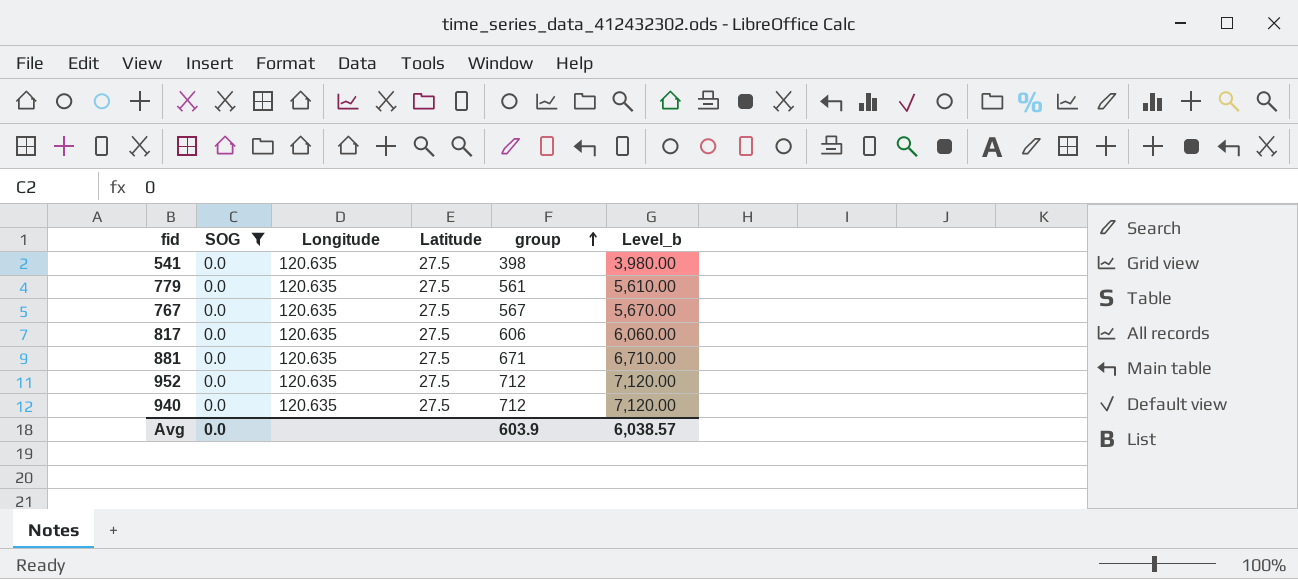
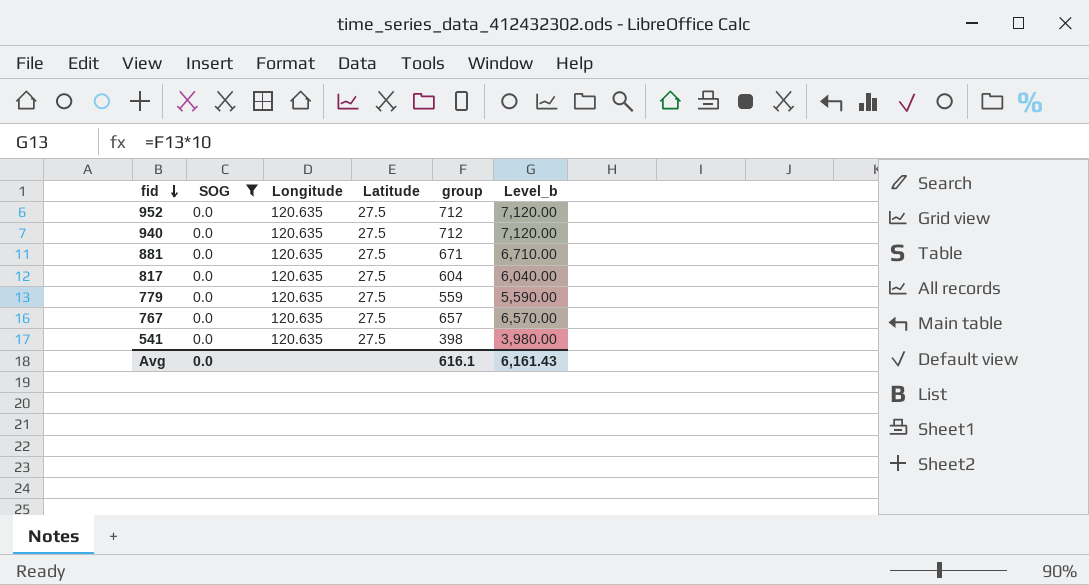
row order: group ascending -> fid descending
817 | group: 606 -> 604
817 | Level_b: 6,060.00 -> 6,040.00
779 | group: 561 -> 559
779 | Level_b: 5,610.00 -> 5,590.00
767 | group: 567 -> 657
767 | Level_b: 5,670.00 -> 6,570.00
Avg | group: 603.9 -> 616.1
Avg | Level_b: 6,038.57 -> 6,161.43

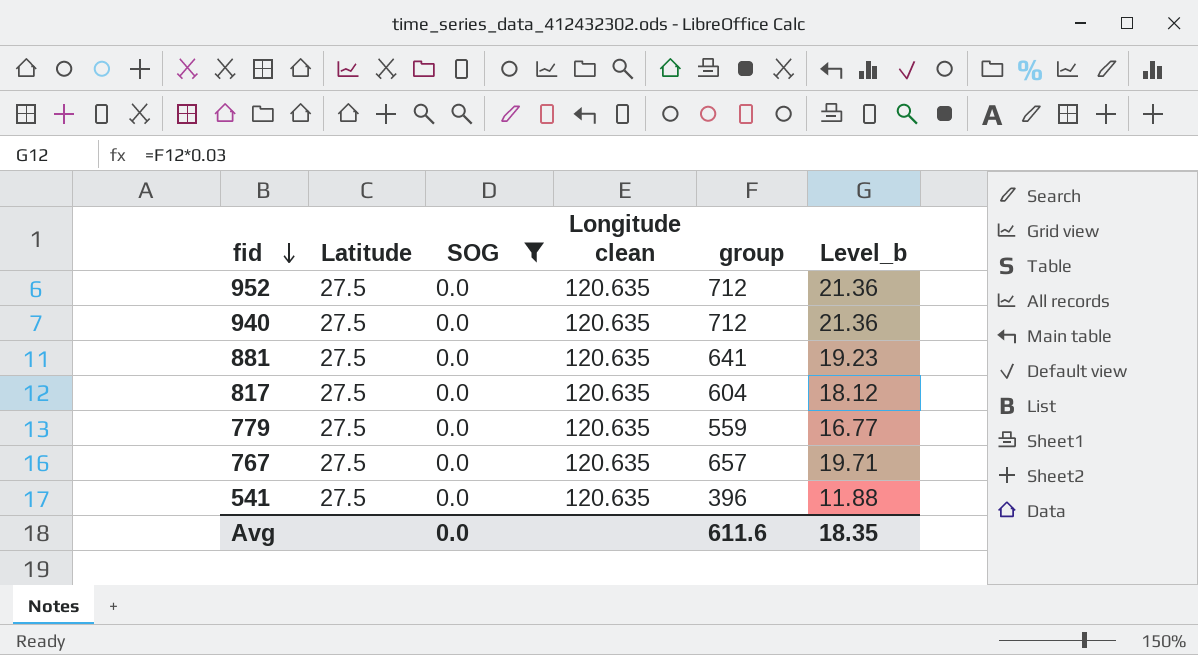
column Latitude | position: 4 -> 2
column name: Longitude -> Longitude clean
column Level_b | formula: [group] * 10 -> [group] * 0.03
881 | group: 671 -> 641
541 | group: 398 -> 396
Avg | group: 616.1 -> 611.6
Avg | Level_b: 6,161.43 -> 18.35

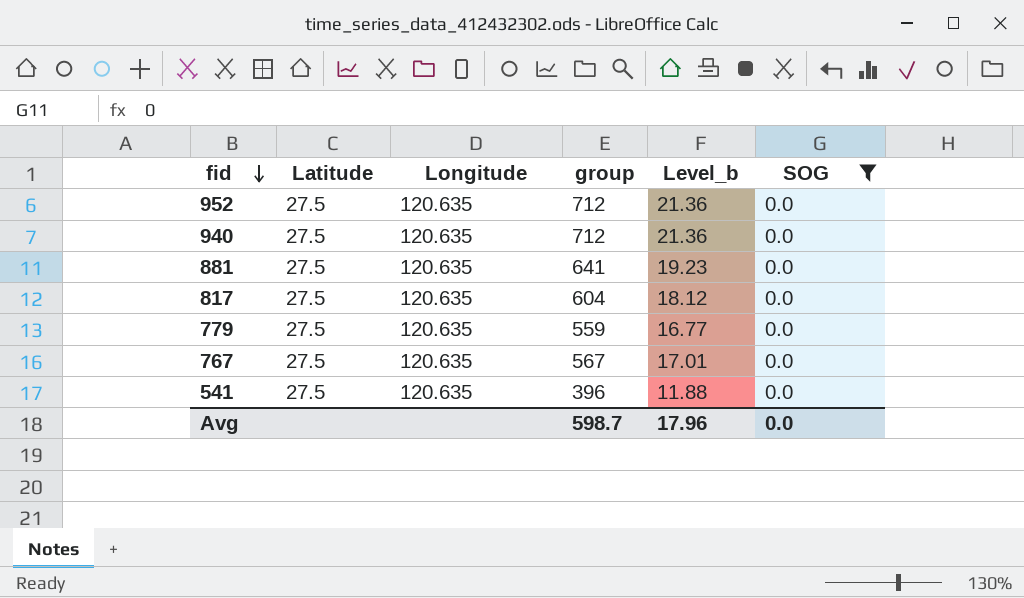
column name: Longitude clean -> Longitude
column SOG | position: 3 -> 6
767 | group: 657 -> 567
767 | Level_b: 19.71 -> 17.01
Avg | group: 611.6 -> 598.7
Avg | Level_b: 18.35 -> 17.96

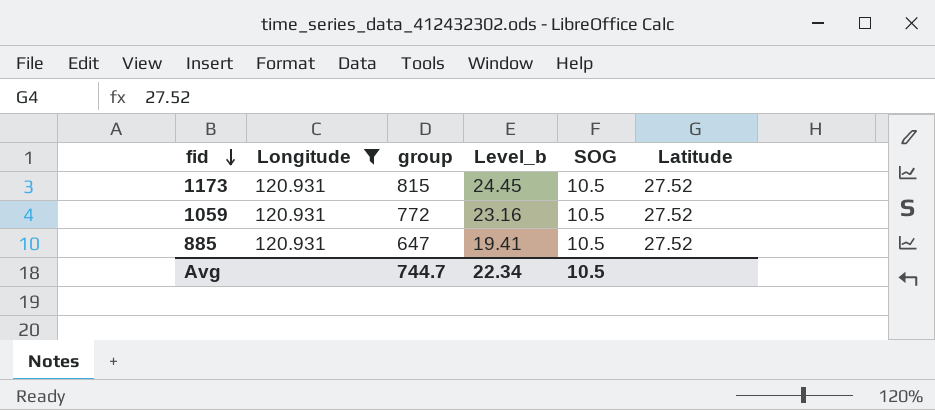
filter: SOG = 0.0 -> Longitude = 120.931
column Latitude | position: 2 -> 6
Avg | group: 598.7 -> 744.7
Avg | Level_b: 17.96 -> 22.34
Avg | SOG: 0.0 -> 10.5

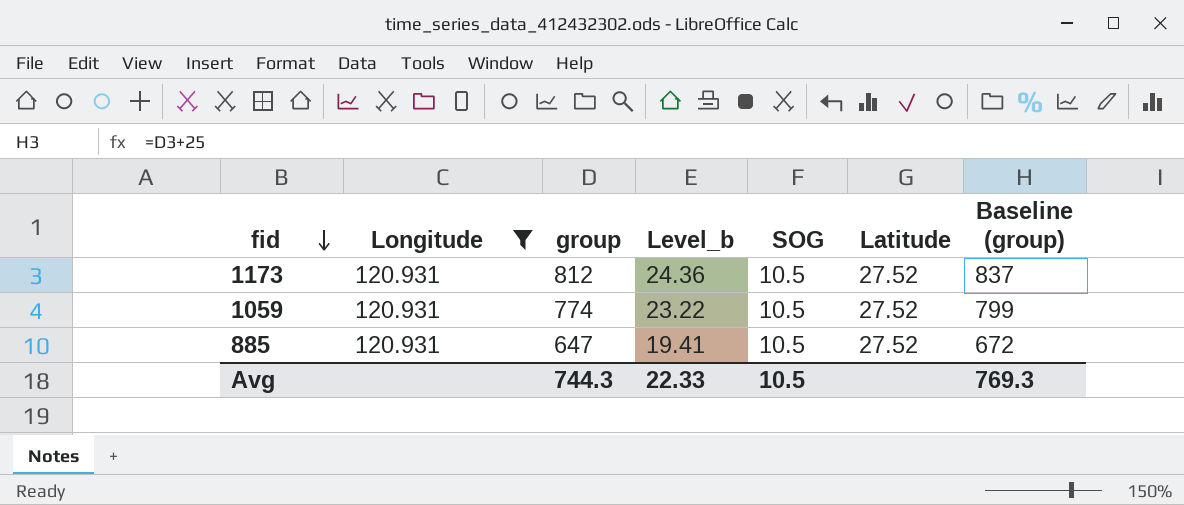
column Baseline (group) | formula: none -> [group] + 25
1173 | group: 815 -> 812
1173 | Level_b: 24.45 -> 24.36
1059 | group: 772 -> 774
1059 | Level_b: 23.16 -> 23.22
Avg | group: 744.7 -> 744.3
Avg | Level_b: 22.34 -> 22.33

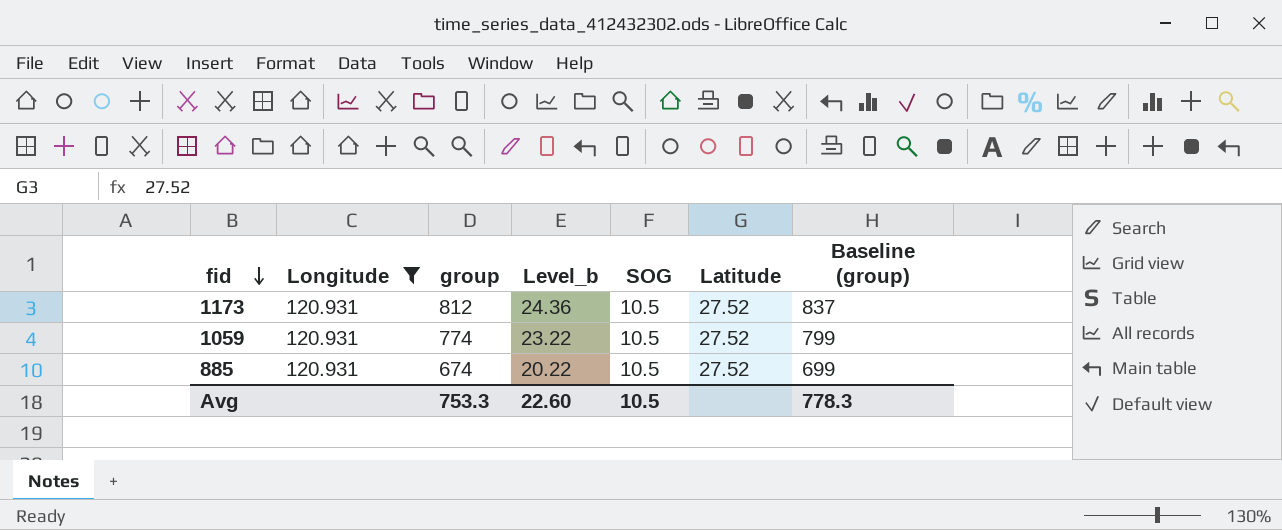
885 | group: 647 -> 674
885 | Level_b: 19.41 -> 20.22
885 | Baseline (group): 672 -> 699
Avg | group: 744.3 -> 753.3
Avg | Level_b: 22.33 -> 22.60
Avg | Baseline (group): 769.3 -> 778.3

